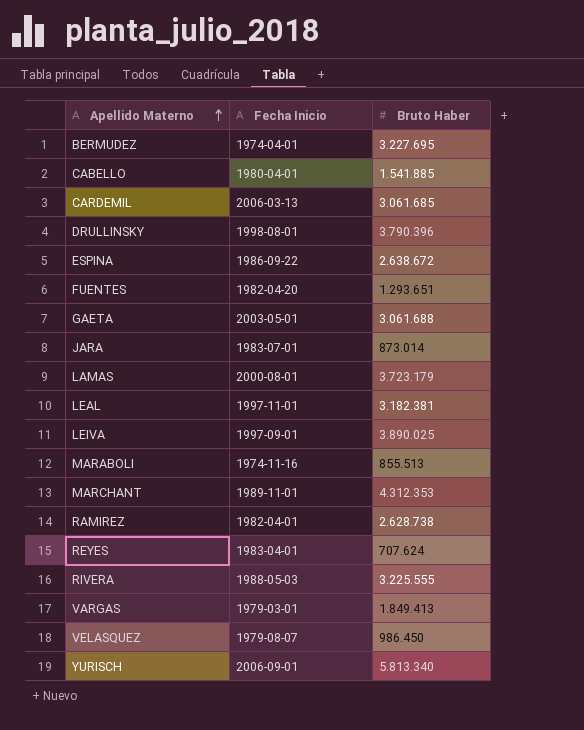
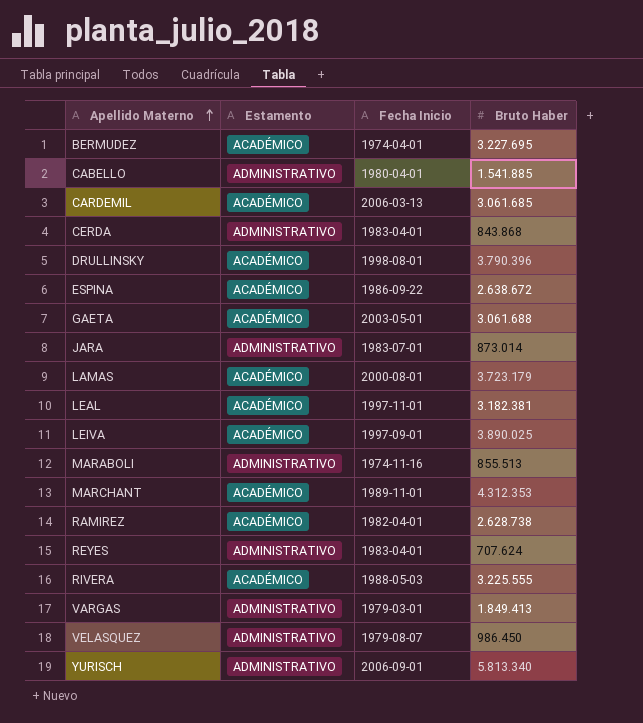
column Estamento | position: none -> 2
row FUENTES: 1982-04-20 | 1.293.651 -> none
row CERDA: none -> ADMINISTRATIVO | 1983-04-01 | 843.868

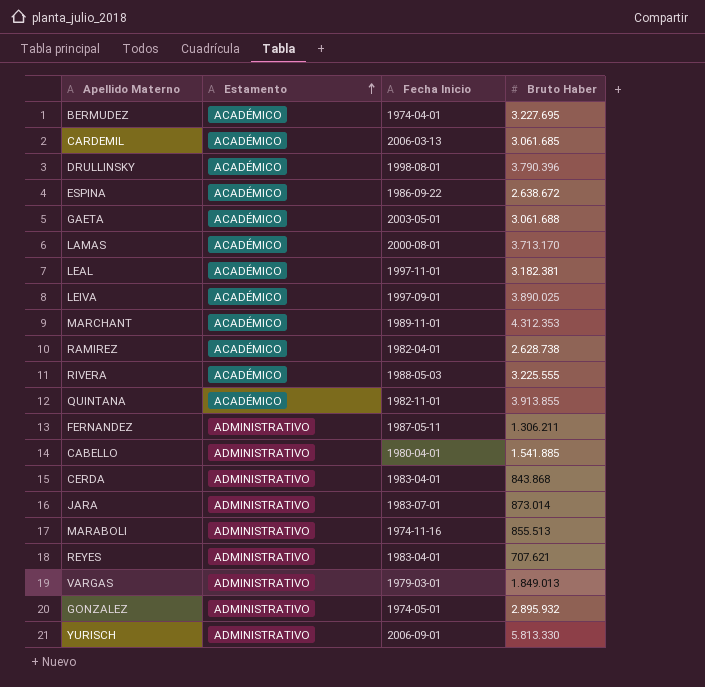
row order: Apellido Materno ascending -> Estamento ascending
row VELASQUEZ: ADMINISTRATIVO | 1979-08-07 | 986.450 -> none
LAMAS | Bruto Haber: 3.723.179 -> 3.713.170
row QUINTANA: none -> ACADÉMICO | 1982-11-01 | 3.913.855
row FERNANDEZ: none -> ADMINISTRATIVO | 1987-05-11 | 1.306.211
REYES | Bruto Haber: 707.624 -> 707.621
VARGAS | Bruto Haber: 1.849.413 -> 1.849.013
row GONZALEZ: none -> ADMINISTRATIVO | 1974-05-01 | 2.895.932
YURISCH | Bruto Haber: 5.813.340 -> 5.813.330

